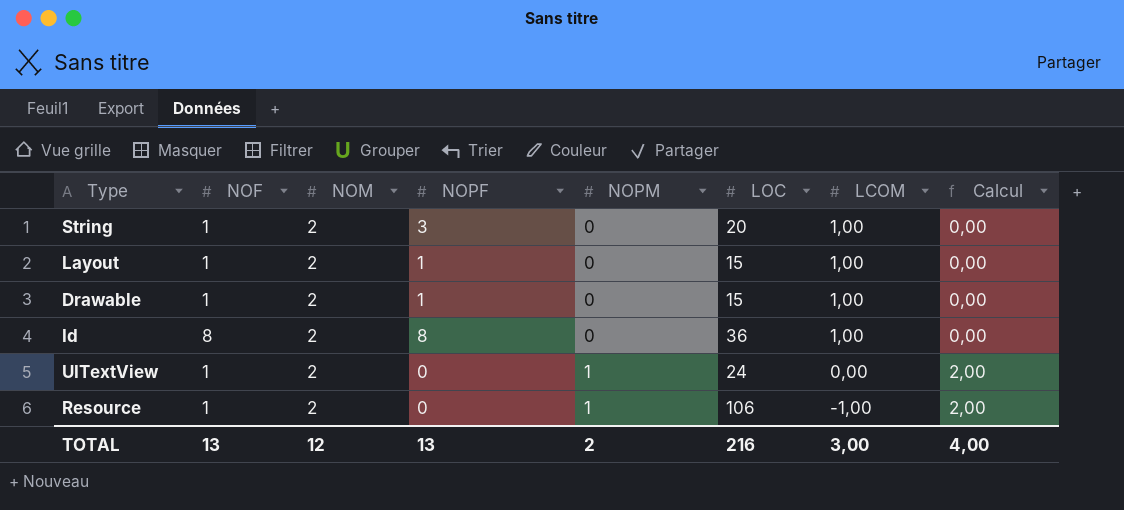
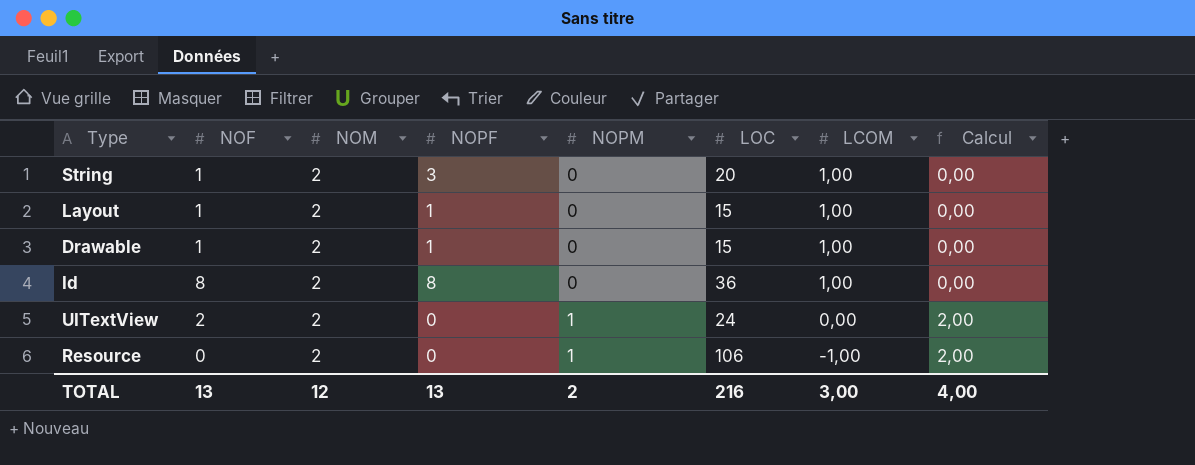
UITextView | NOF: 1 -> 2
Resource | NOF: 1 -> 0

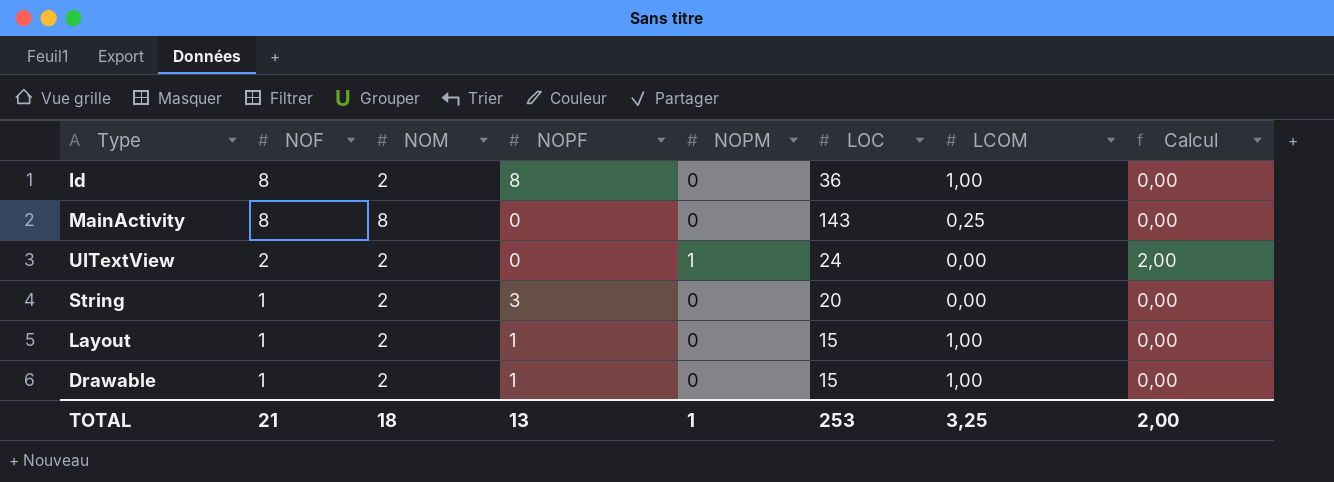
row order: NOPM ascending -> NOF descending
row Resource: 0 | 2 | 0 | 1 | 106 | -1,00 | 2,00 -> none
row MainActivity: none -> 8 | 8 | 0 | 0 | 143 | 0,25 | 0,00
String | LCOM: 1,00 -> 0,00
TOTAL | NOF: 13 -> 21
TOTAL | NOM: 12 -> 18
TOTAL | NOPM: 2 -> 1
TOTAL | LOC: 216 -> 253
TOTAL | LCOM: 3,00 -> 3,25
TOTAL | Calcul: 4,00 -> 2,00

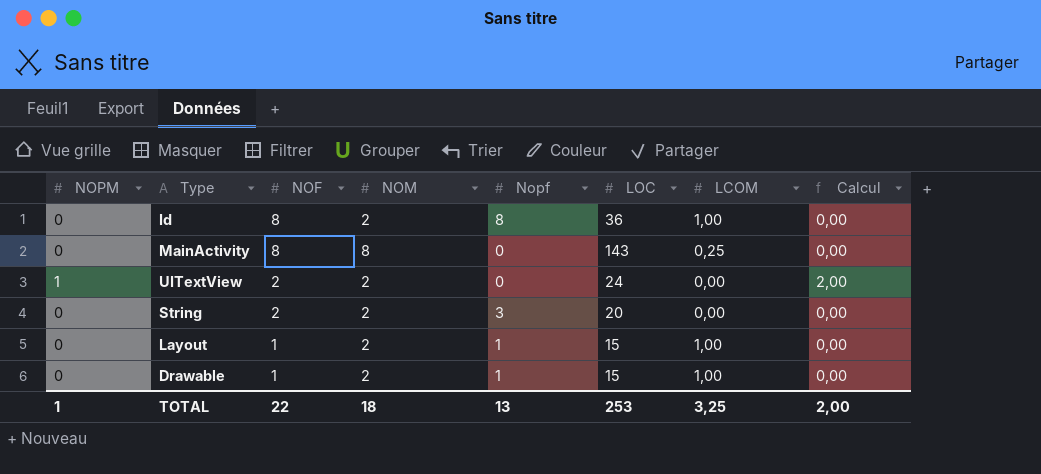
column NOPM | position: 5 -> 1
column name: NOPF -> Nopf
String | NOF: 1 -> 2
TOTAL | NOF: 21 -> 22

